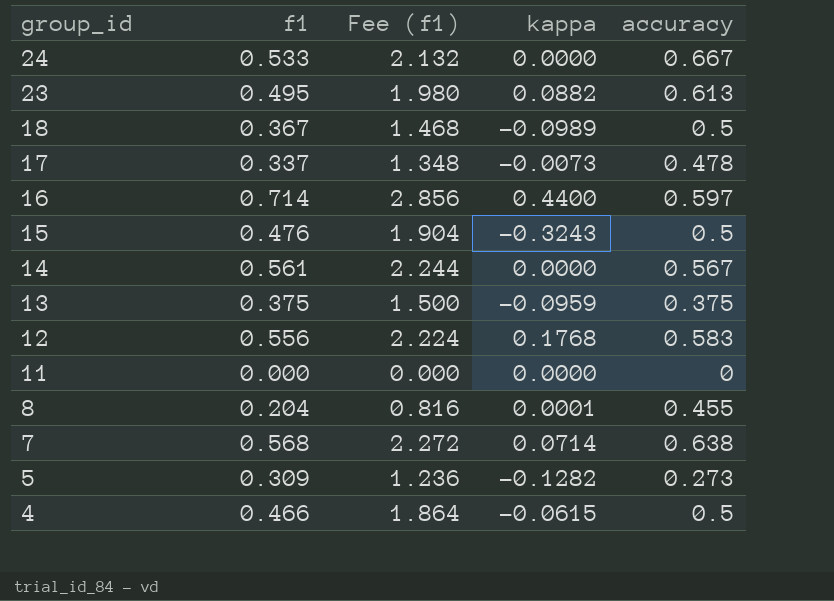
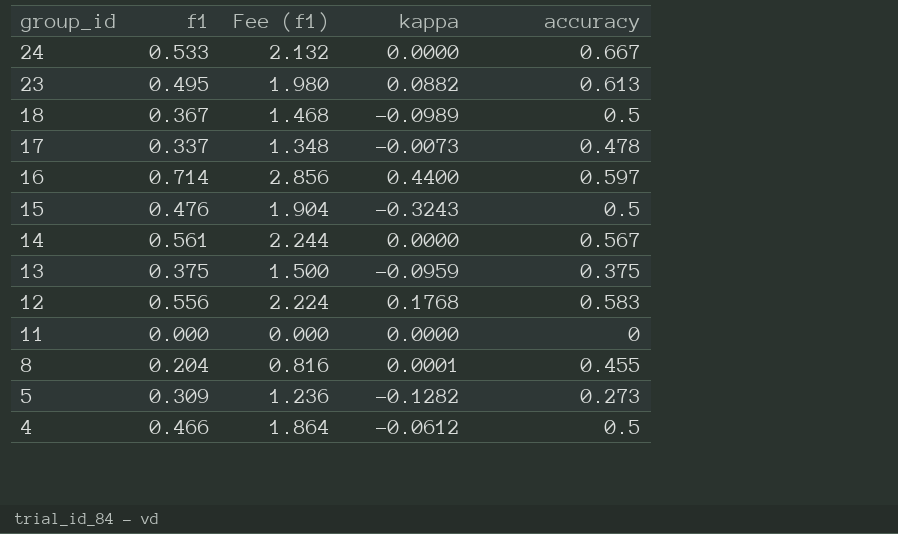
row 7: 0.568 | 2.272 | 0.0714 | 0.638 -> none
4 | kappa: -0.0615 -> -0.0612

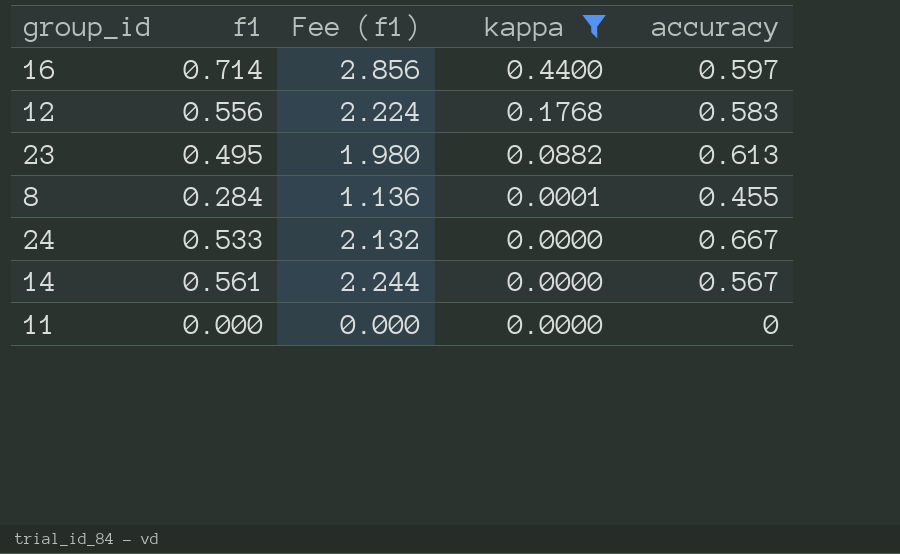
filter: none -> kappa >= 0.0000
row order: group_id descending -> kappa descending
8 | f1: 0.204 -> 0.284
8 | Fee (f1): 0.816 -> 1.136

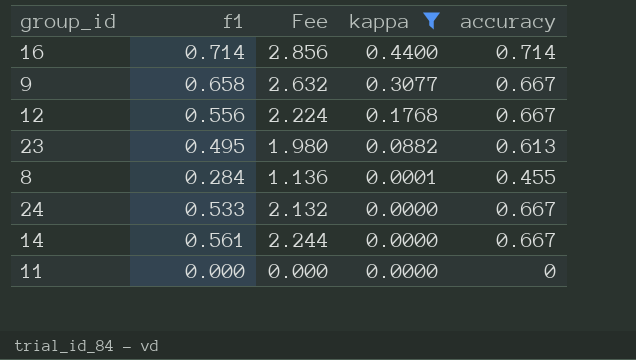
column name: Fee (f1) -> Fee
16 | accuracy: 0.597 -> 0.714
row 9: none -> 0.658 | 2.632 | 0.3077 | 0.667
12 | accuracy: 0.583 -> 0.667
14 | accuracy: 0.567 -> 0.667

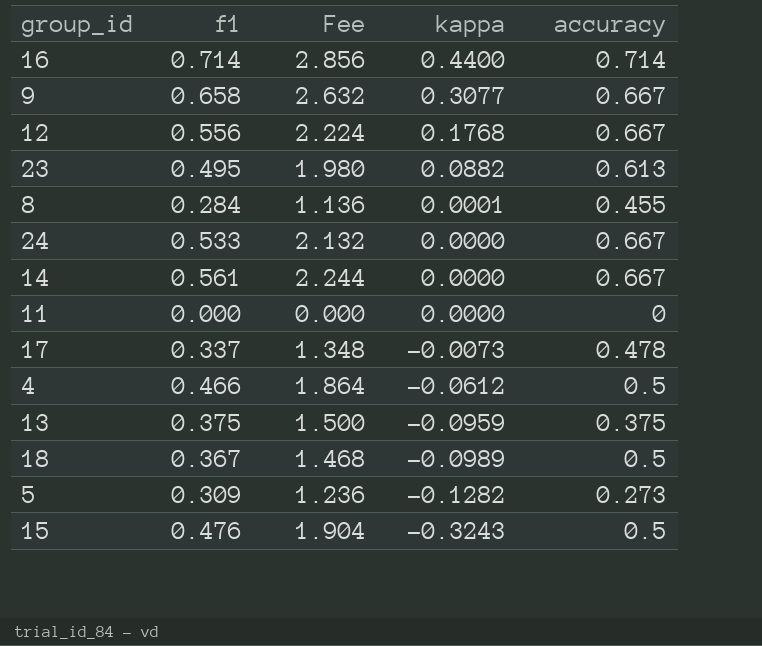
filter: kappa >= 0.0000 -> none

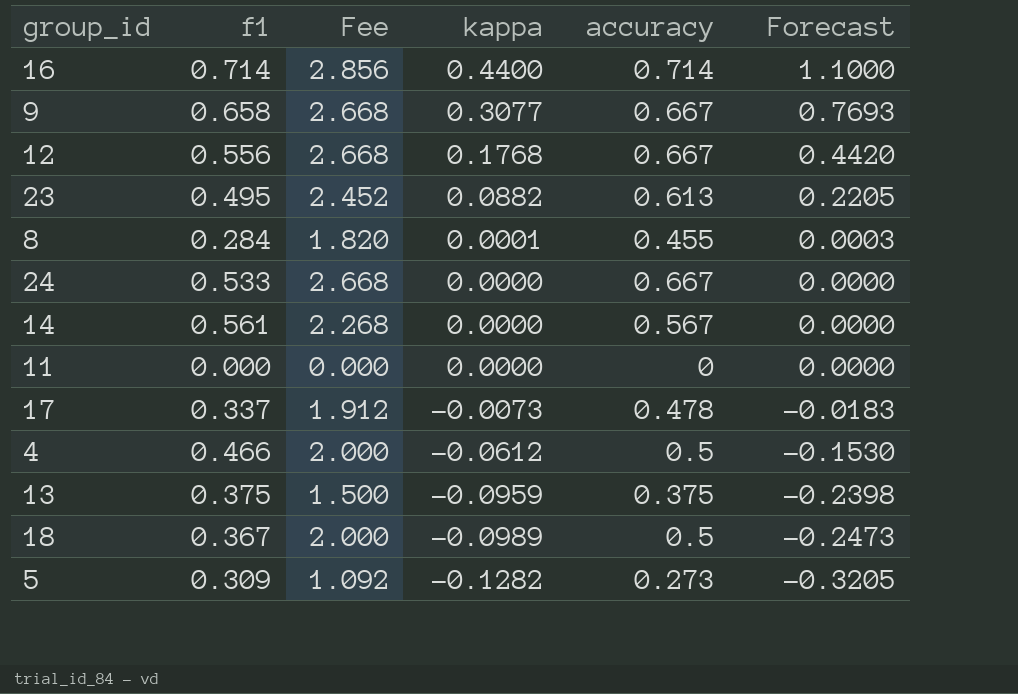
column Fee | formula: [f1] * 4 -> [accuracy] * 4
column Forecast | formula: none -> [kappa] * 2.5
row 15: 0.476 | 1.904 | -0.3243 | 0.5 -> none
14 | accuracy: 0.667 -> 0.567

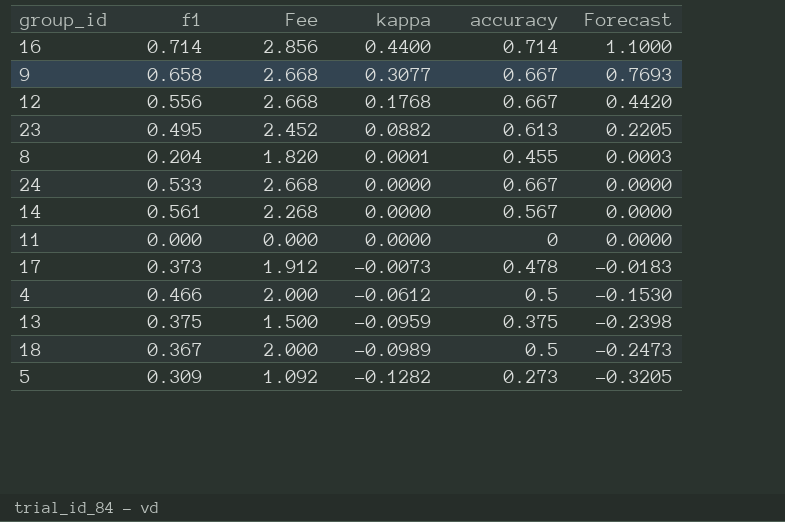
8 | f1: 0.284 -> 0.204
17 | f1: 0.337 -> 0.373

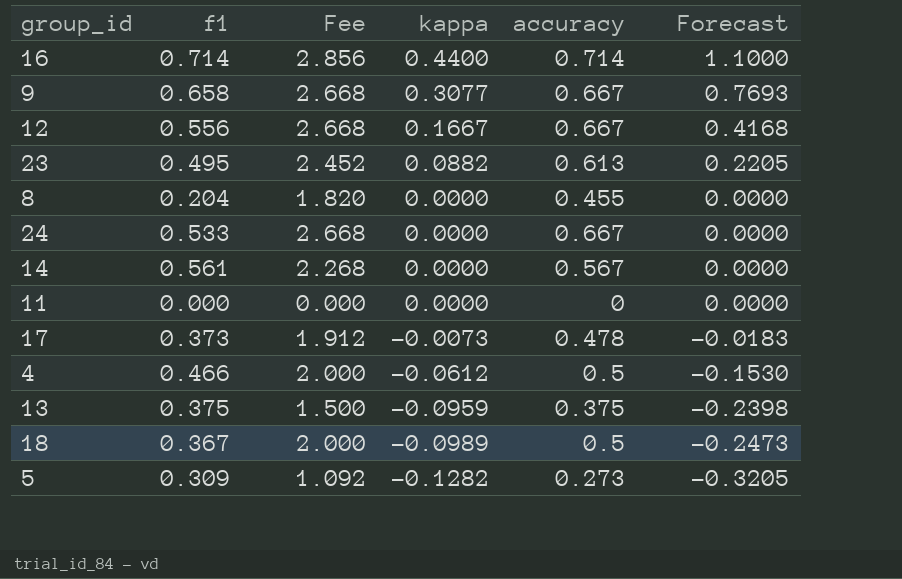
12 | kappa: 0.1768 -> 0.1667
12 | Forecast: 0.4420 -> 0.4168
8 | kappa: 0.0001 -> 0.0000
8 | Forecast: 0.0003 -> 0.0000

